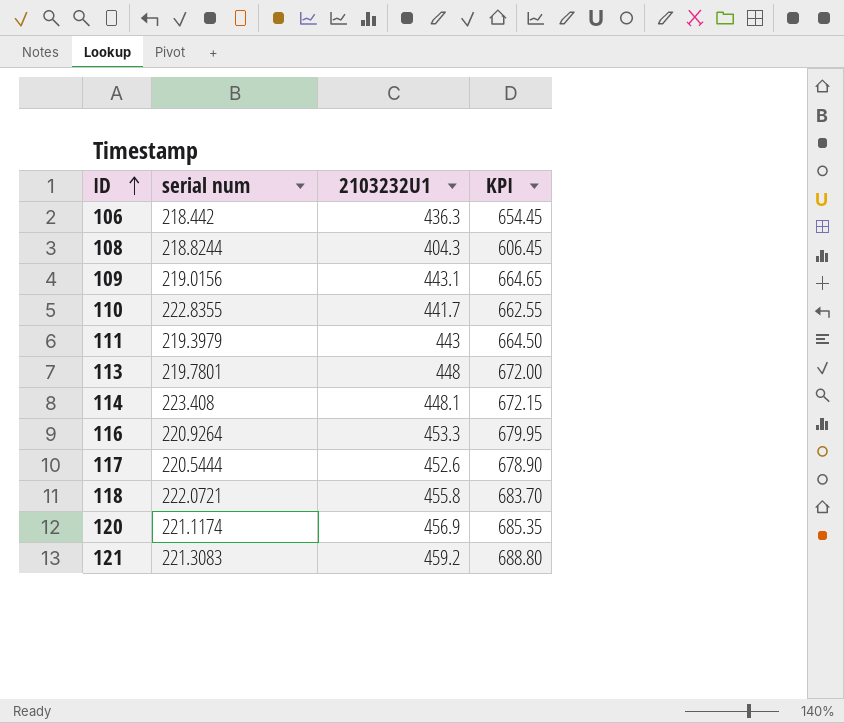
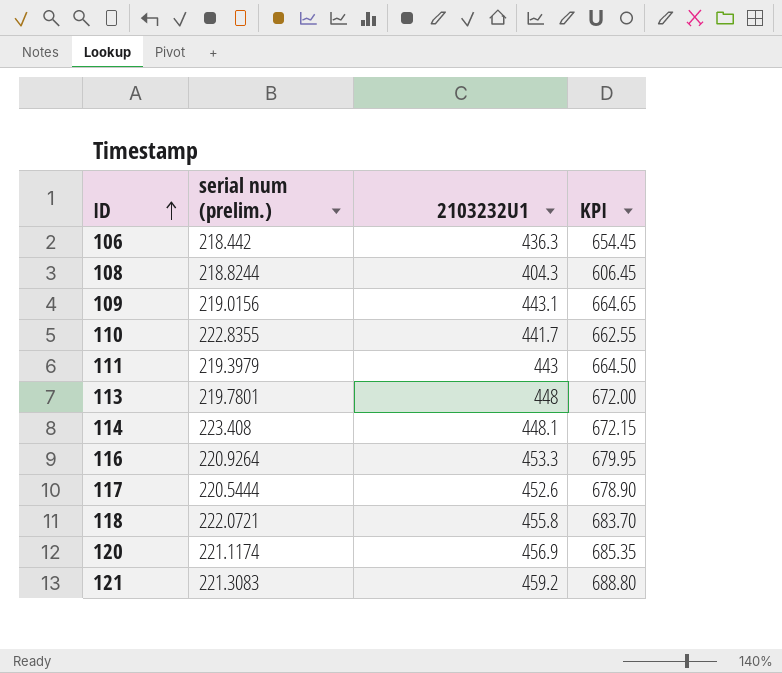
column name: serial num -> serial num (prelim.)

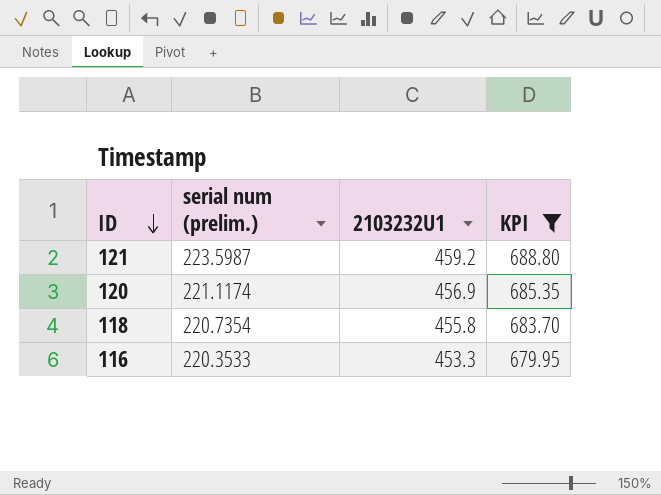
filter: none -> KPI >= 679.95
row order: ID ascending -> ID descending
121 | serial num (prelim.): 221.3083 -> 223.5987
118 | serial num (prelim.): 222.0721 -> 220.7354
116 | serial num (prelim.): 220.9264 -> 220.3533

